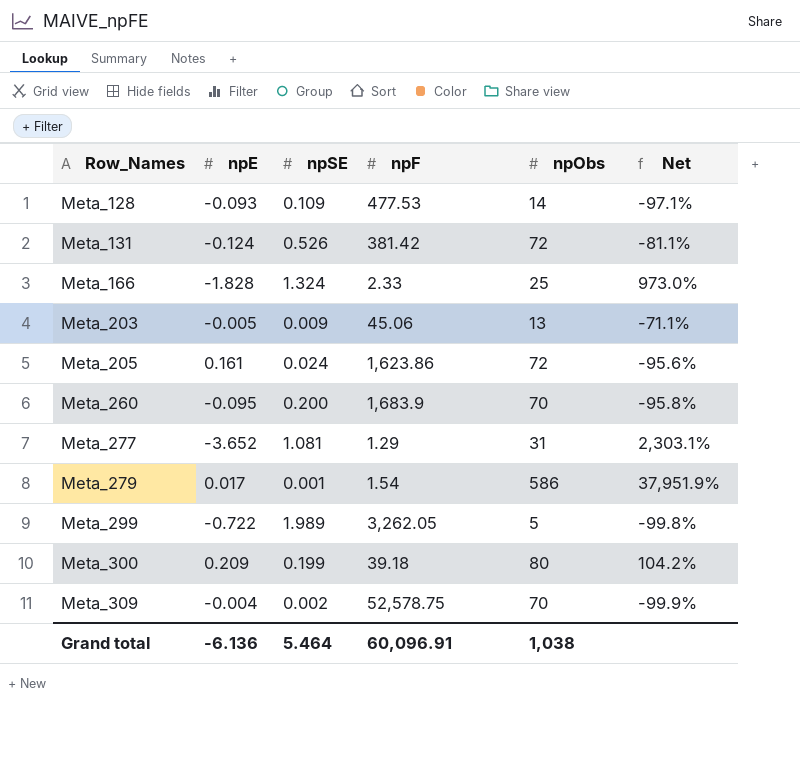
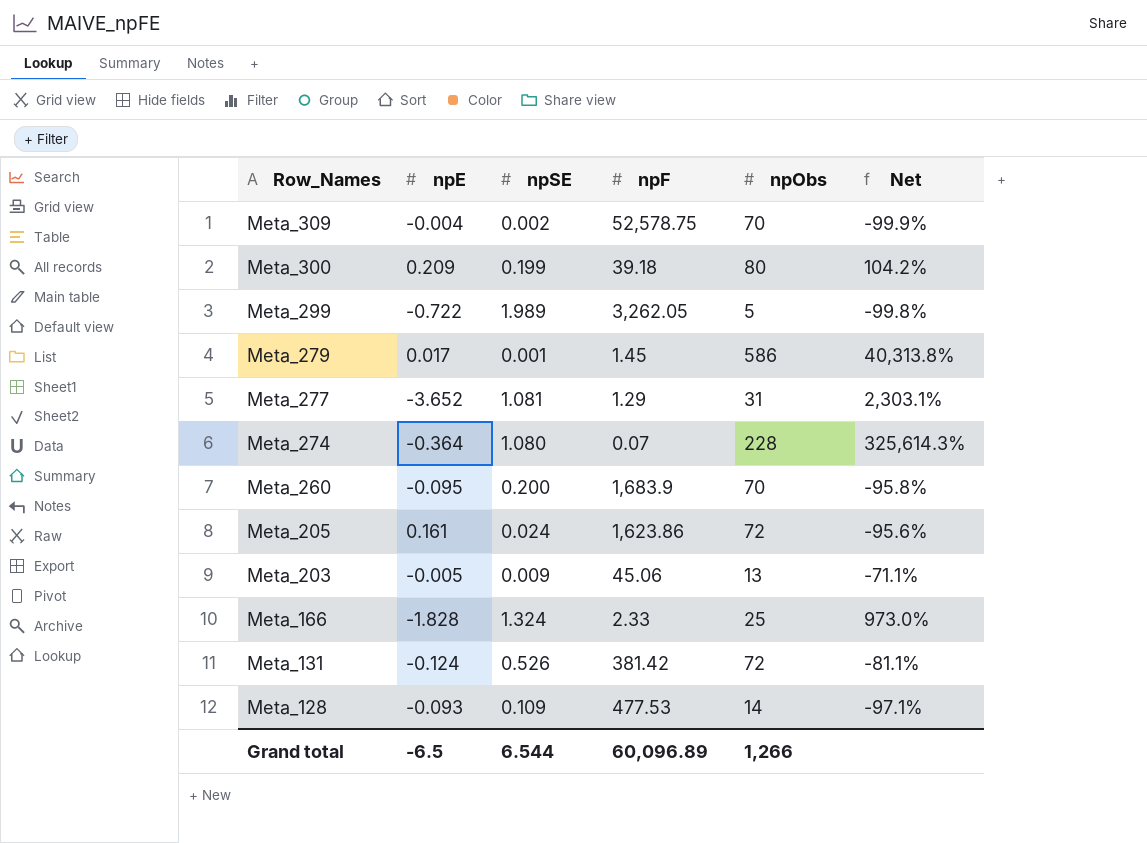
row order: Row_Names ascending -> Row_Names descending
Meta_279 | npF: 1.54 -> 1.45
Meta_279 | Net: 37,951.9% -> 40,313.8%
row Meta_274: none -> -0.364 | 1.080 | 0.07 | 228 | 325,614.3%
Grand total | npE: -6.136 -> -6.5
Grand total | npSE: 5.464 -> 6.544
Grand total | npF: 60,096.91 -> 60,096.89
Grand total | npObs: 1,038 -> 1,266

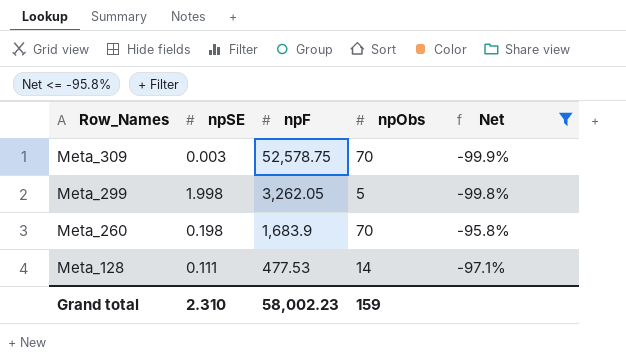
filter: none -> Net <= -95.8%
column npE | position: 2 -> none
Meta_309 | npSE: 0.002 -> 0.003
Meta_299 | npSE: 1.989 -> 1.998
Meta_260 | npSE: 0.200 -> 0.198
Meta_128 | npSE: 0.109 -> 0.111
Grand total | npSE: 6.544 -> 2.310
Grand total | npF: 60,096.89 -> 58,002.23
Grand total | npObs: 1,266 -> 159

